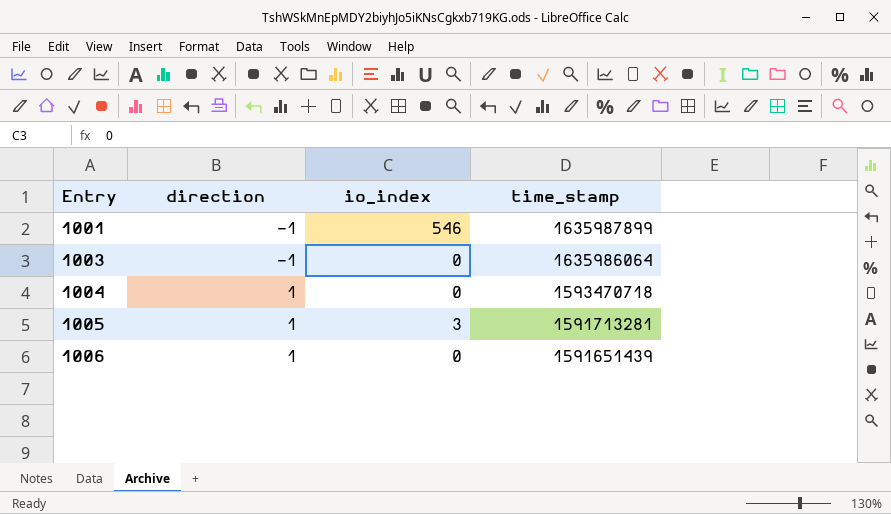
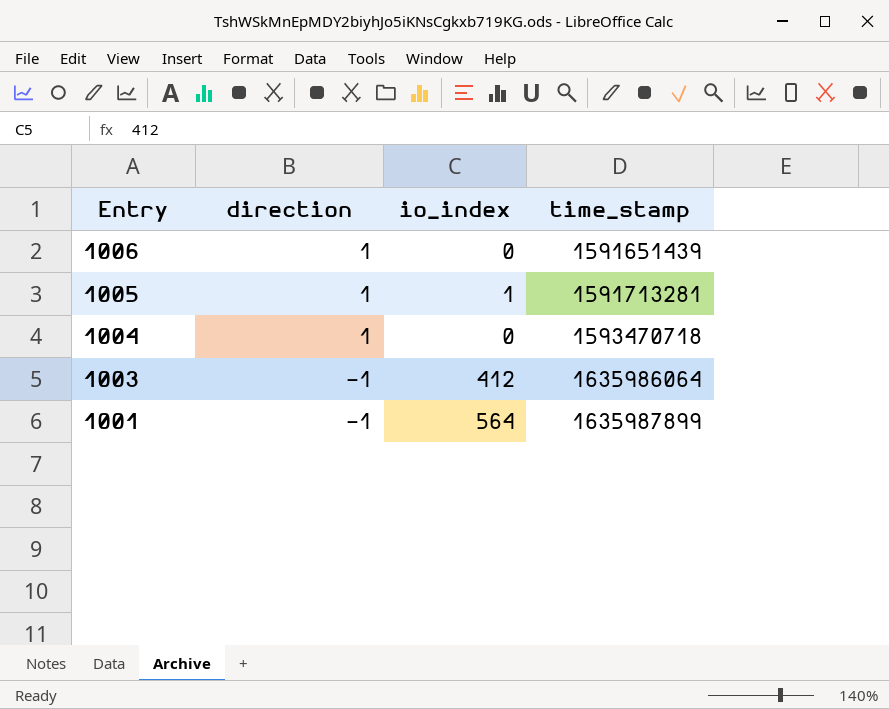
row order: Entry ascending -> Entry descending
1005 | io_index: 3 -> 1
1003 | io_index: 0 -> 412
1001 | io_index: 546 -> 564

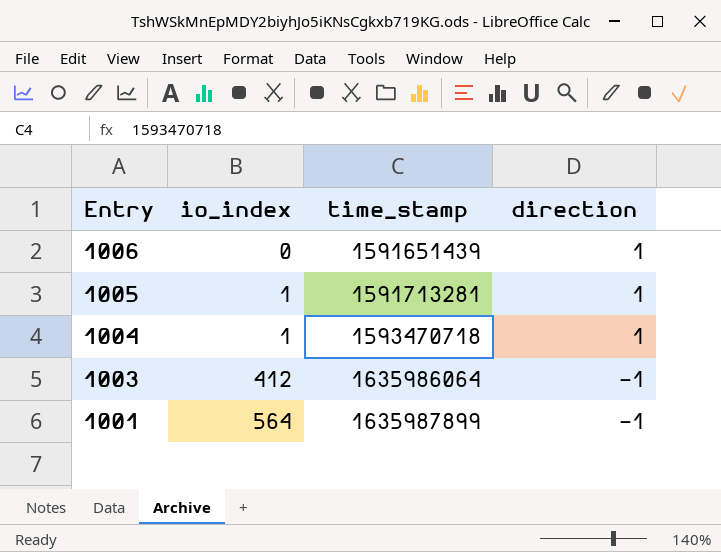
column direction | position: 2 -> 4
1004 | io_index: 0 -> 1

